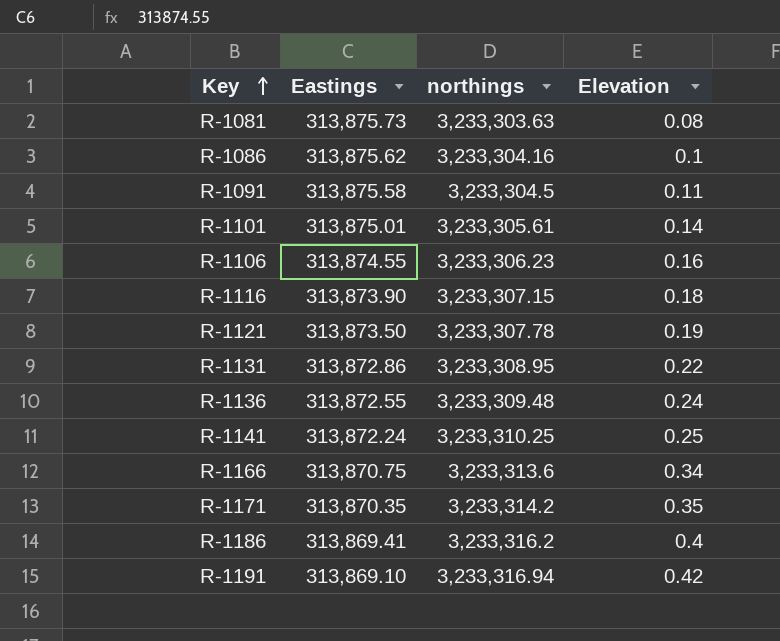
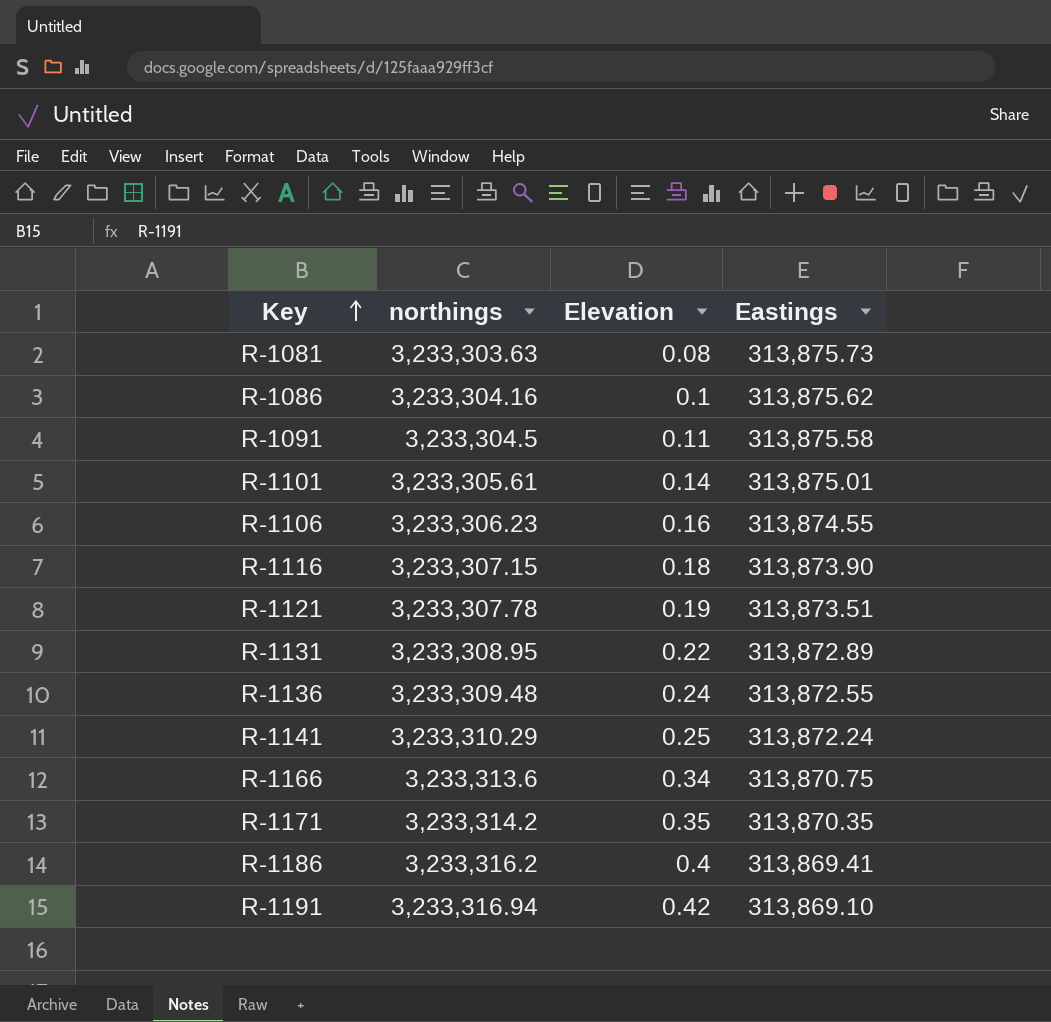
column Eastings | position: 2 -> 4
R-1121 | Eastings: 313,873.50 -> 313,873.51
R-1131 | Eastings: 313,872.86 -> 313,872.89
R-1141 | northings: 3,233,310.25 -> 3,233,310.29

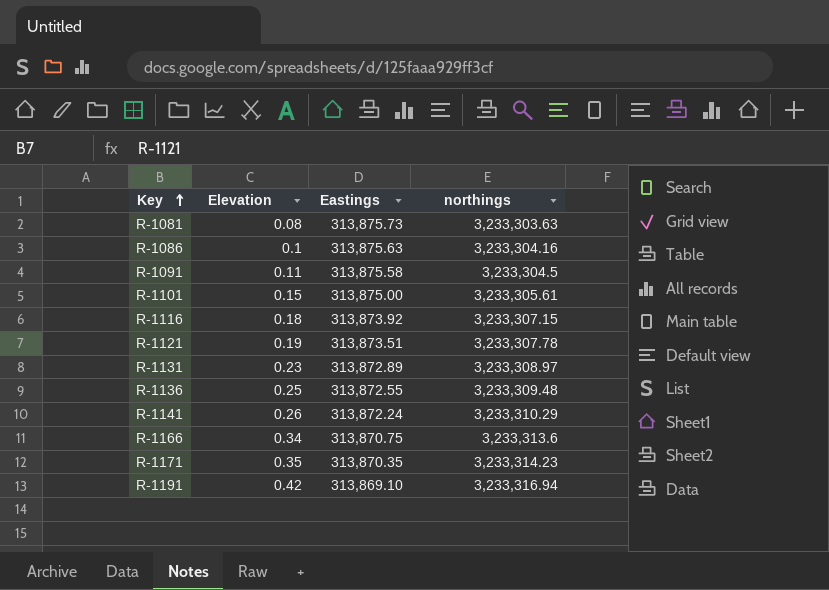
column northings | position: 2 -> 4
row R-1106: 3,233,306.23 | 0.16 | 313,874.55 -> none
row R-1186: 3,233,316.2 | 0.4 | 313,869.41 -> none
R-1086 | Eastings: 313,875.62 -> 313,875.63
R-1101 | Elevation: 0.14 -> 0.15
R-1101 | Eastings: 313,875.01 -> 313,875.00
R-1116 | Eastings: 313,873.90 -> 313,873.92
R-1131 | Elevation: 0.22 -> 0.23
R-1131 | northings: 3,233,308.95 -> 3,233,308.97
R-1136 | Elevation: 0.24 -> 0.25
R-1141 | Elevation: 0.25 -> 0.26
R-1171 | northings: 3,233,314.2 -> 3,233,314.23

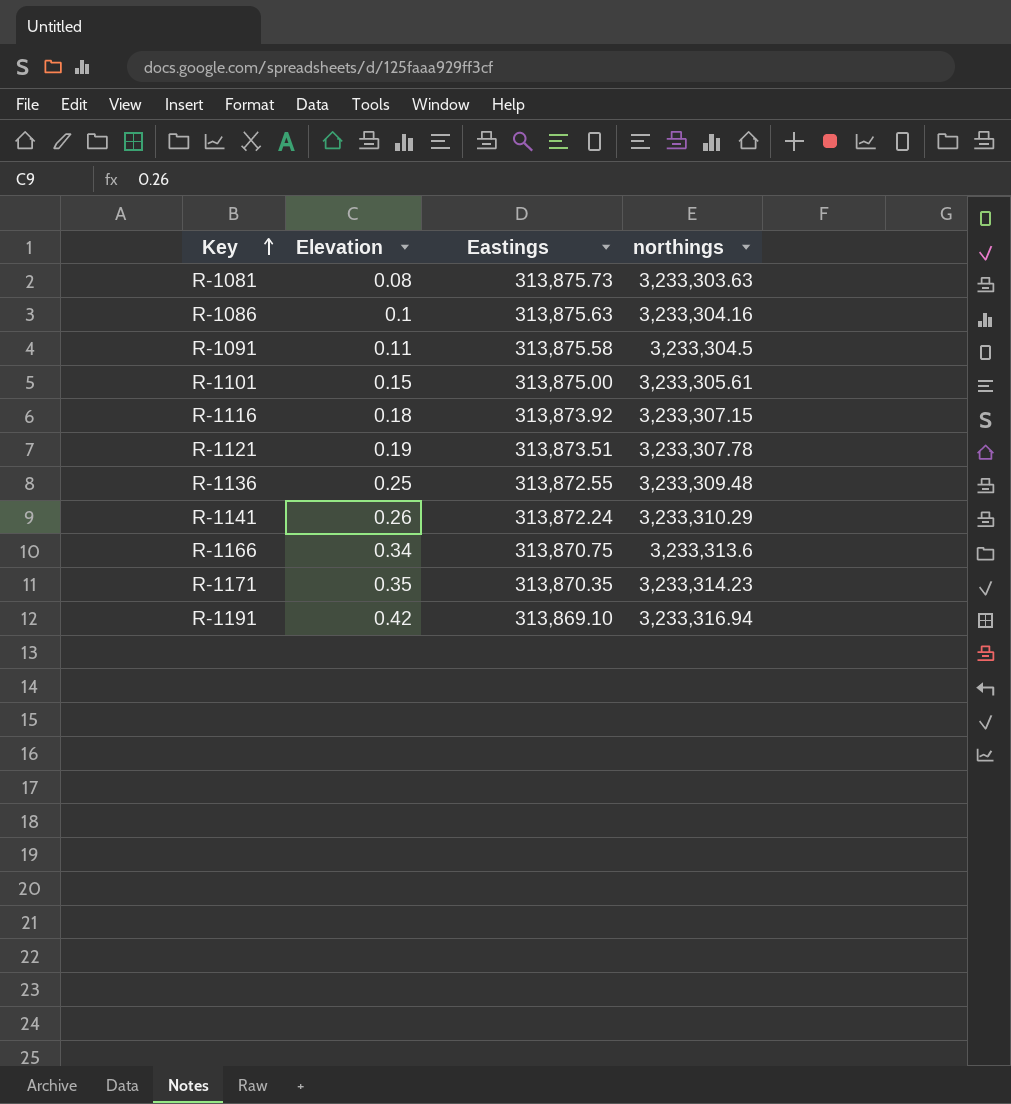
row R-1131: 0.23 | 313,872.89 | 3,233,308.97 -> none

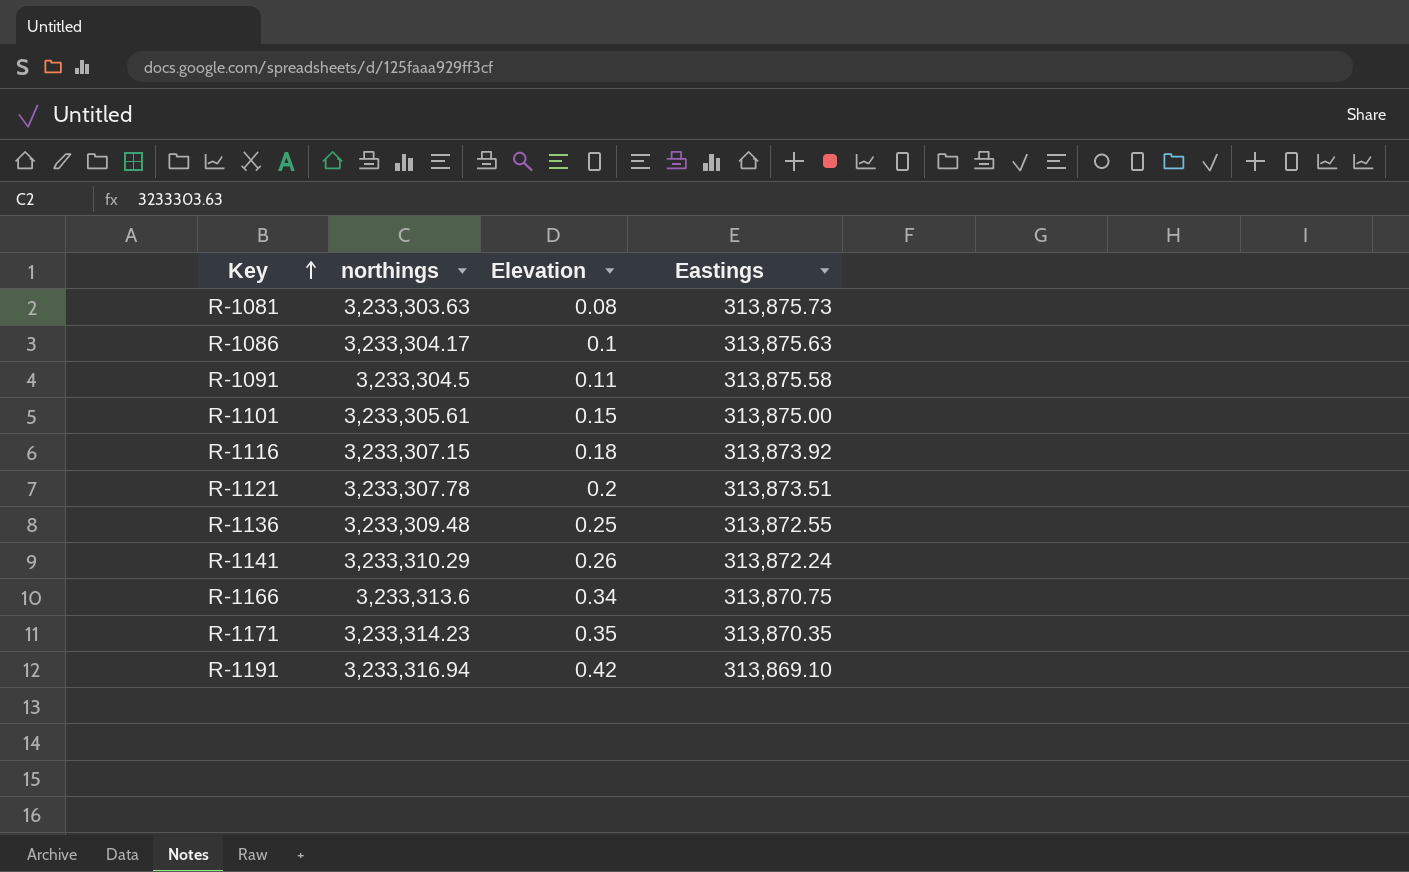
column northings | position: 4 -> 2
R-1086 | northings: 3,233,304.16 -> 3,233,304.17
R-1121 | Elevation: 0.19 -> 0.2

